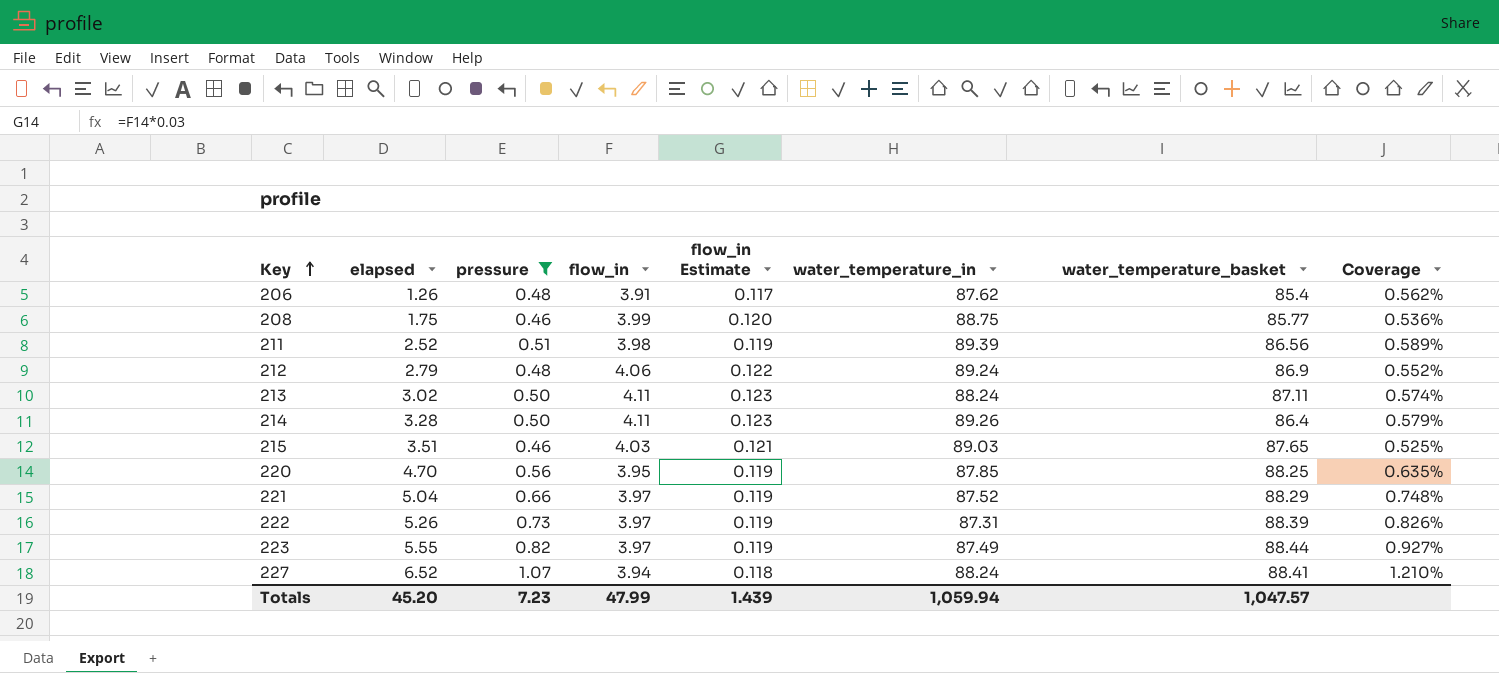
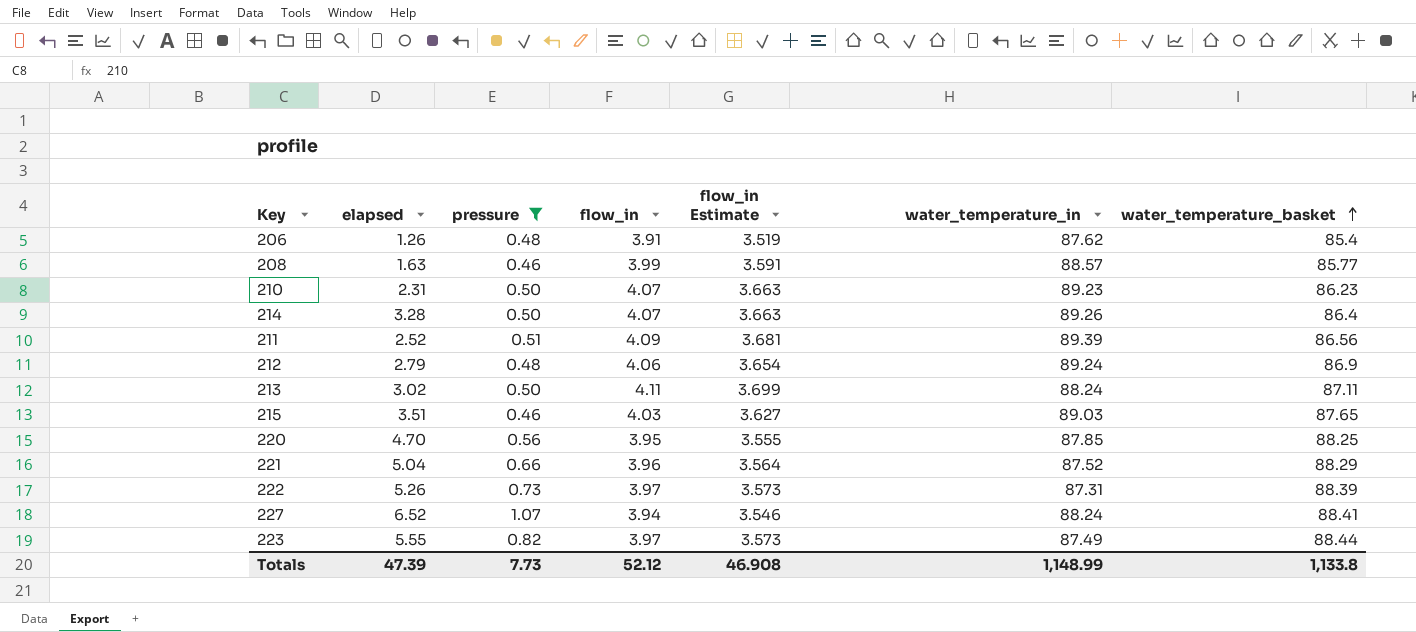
row order: Key ascending -> water_temperature_basket ascending
column Coverage | formula: [pressure] / [water_temperature_basket] -> none
column flow_in Estimate | formula: [flow_in] * 0.03 -> [flow_in] * 0.9
208 | elapsed: 1.75 -> 1.63
208 | water_temperature_in: 88.75 -> 88.57
row 210: none -> 2.31 | 0.50 | 4.07 | 3.663 | 89.23 | 86.23
214 | flow_in: 4.11 -> 4.07
211 | flow_in: 3.98 -> 4.09
221 | flow_in: 3.97 -> 3.96
Totals | elapsed: 45.20 -> 47.39
Totals | pressure: 7.23 -> 7.73
Totals | flow_in: 47.99 -> 52.12
Totals | flow_in Estimate: 1.439 -> 46.908
Totals | water_temperature_in: 1,059.94 -> 1,148.99
Totals | water_temperature_basket: 1,047.57 -> 1,133.8

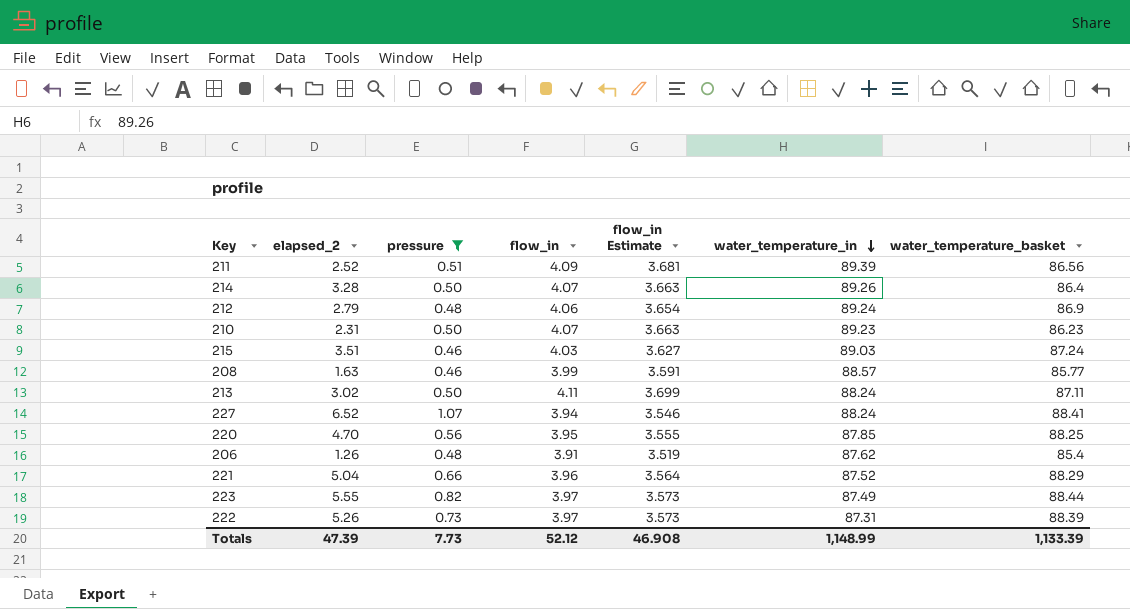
row order: water_temperature_basket ascending -> water_temperature_in descending
column name: elapsed -> elapsed_2
215 | water_temperature_basket: 87.65 -> 87.24
Totals | water_temperature_basket: 1,133.8 -> 1,133.39

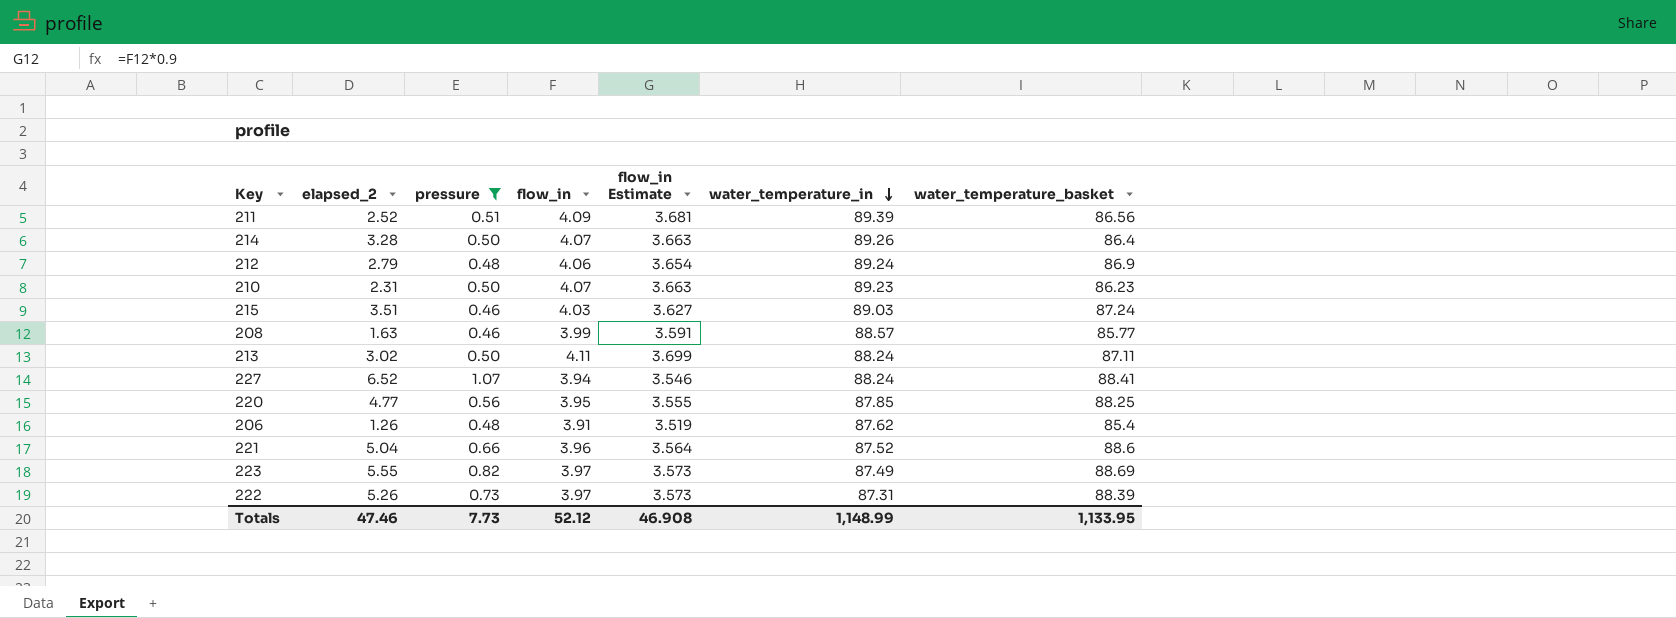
220 | elapsed_2: 4.70 -> 4.77
221 | water_temperature_basket: 88.29 -> 88.6
223 | water_temperature_basket: 88.44 -> 88.69
Totals | elapsed_2: 47.39 -> 47.46
Totals | water_temperature_basket: 1,133.39 -> 1,133.95

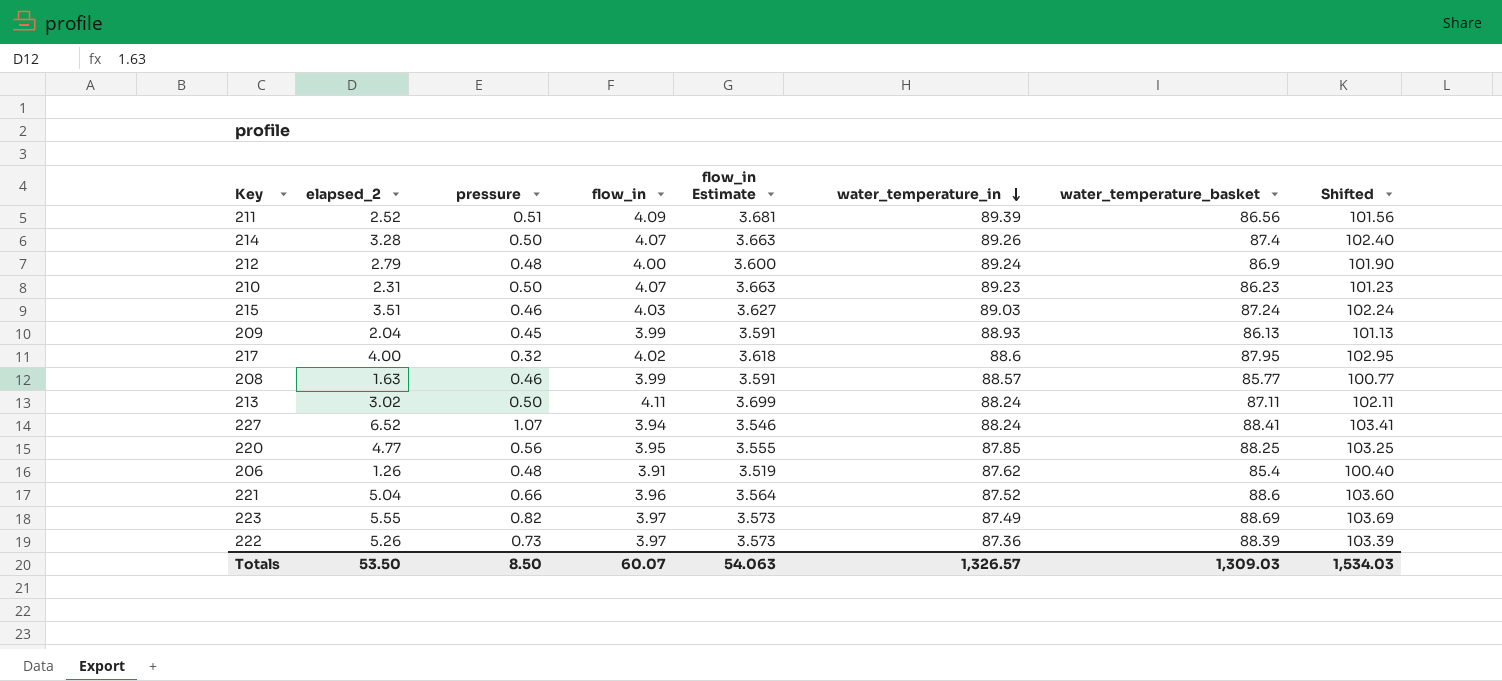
filter: pressure >= 0.46 -> none
column Shifted | formula: none -> [water_temperature_basket] + 15
214 | water_temperature_basket: 86.4 -> 87.4
212 | flow_in: 4.06 -> 4.00
212 | flow_in Estimate: 3.654 -> 3.600
222 | water_temperature_in: 87.31 -> 87.36
Totals | elapsed_2: 47.46 -> 53.50
Totals | pressure: 7.73 -> 8.50
Totals | flow_in: 52.12 -> 60.07
Totals | flow_in Estimate: 46.908 -> 54.063
Totals | water_temperature_in: 1,148.99 -> 1,326.57
Totals | water_temperature_basket: 1,133.95 -> 1,309.03

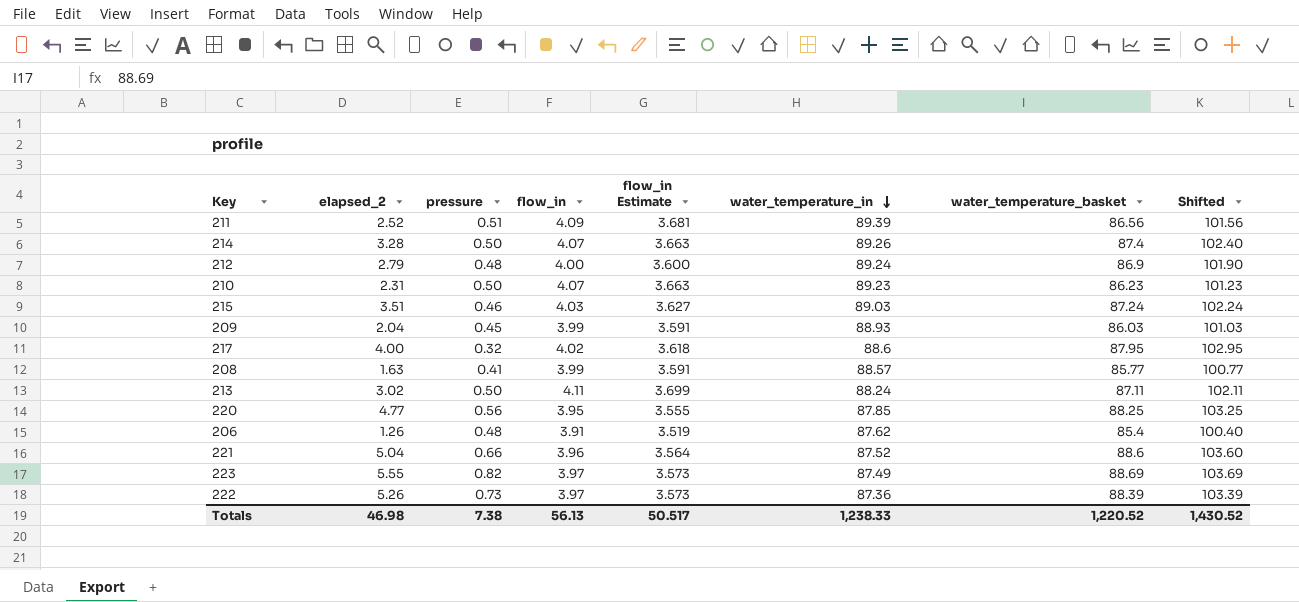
row 227: 6.52 | 1.07 | 3.94 | 3.546 | 88.24 | 88.41 | 103.41 -> none
209 | water_temperature_basket: 86.13 -> 86.03
209 | Shifted: 101.13 -> 101.03
208 | pressure: 0.46 -> 0.41
Totals | elapsed_2: 53.50 -> 46.98
Totals | pressure: 8.50 -> 7.38
Totals | flow_in: 60.07 -> 56.13
Totals | flow_in Estimate: 54.063 -> 50.517
Totals | water_temperature_in: 1,326.57 -> 1,238.33
Totals | water_temperature_basket: 1,309.03 -> 1,220.52
Totals | Shifted: 1,534.03 -> 1,430.52

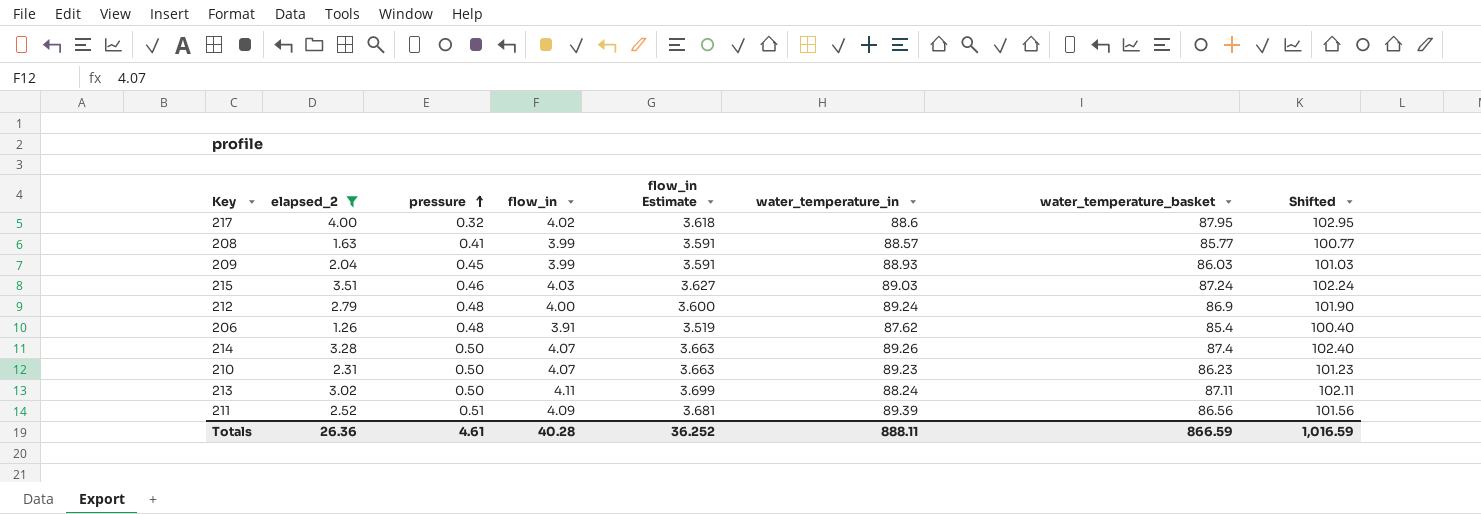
filter: none -> elapsed_2 <= 4.00
row order: water_temperature_in descending -> pressure ascending
Totals | elapsed_2: 46.98 -> 26.36
Totals | pressure: 7.38 -> 4.61
Totals | flow_in: 56.13 -> 40.28
Totals | flow_in Estimate: 50.517 -> 36.252
Totals | water_temperature_in: 1,238.33 -> 888.11
Totals | water_temperature_basket: 1,220.52 -> 866.59
Totals | Shifted: 1,430.52 -> 1,016.59

